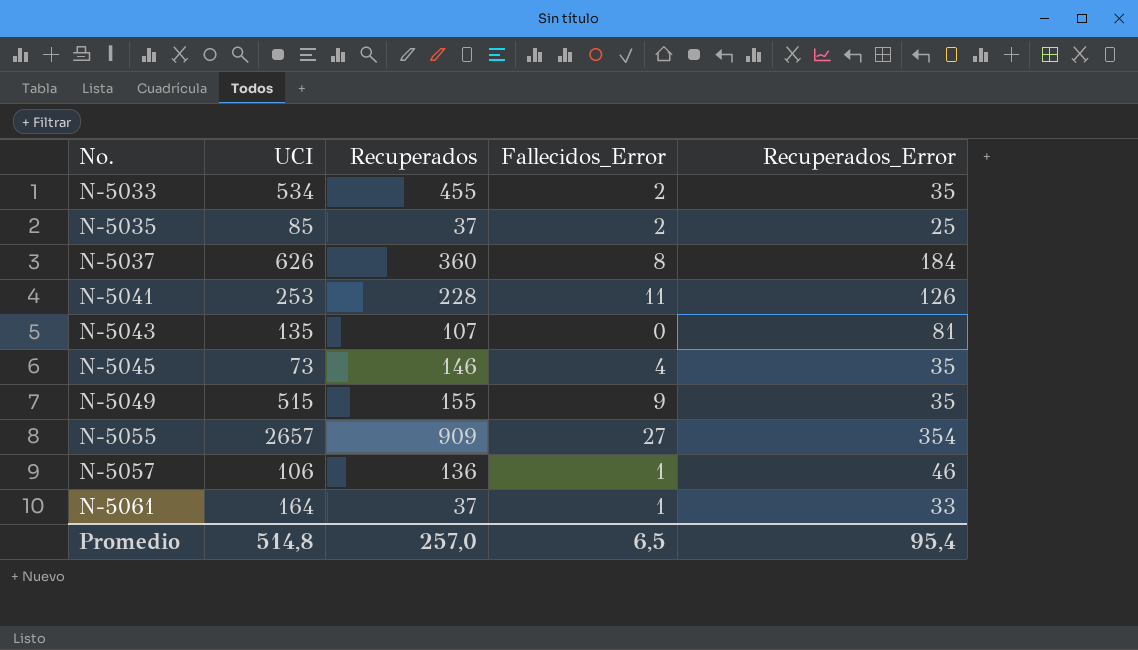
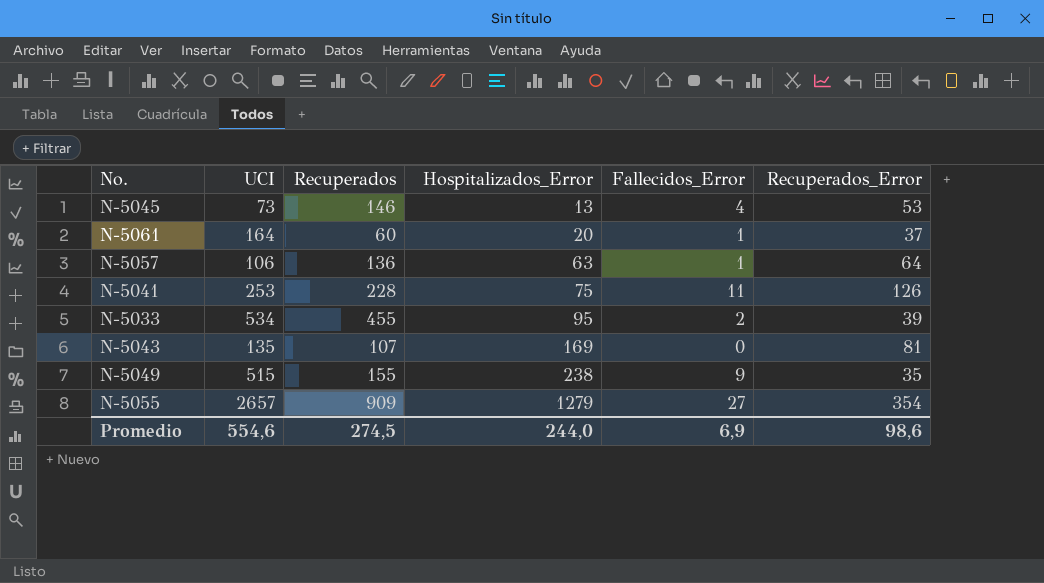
row order: No. ascending -> Hospitalizados_Error ascending
column Hospitalizados_Error | position: none -> 4
row N-5035: 85 | 37 | 2 | 25 -> none
row N-5037: 626 | 360 | 8 | 184 -> none
N-5045 | Recuperados_Error: 35 -> 53
N-5061 | Recuperados: 37 -> 60
N-5061 | Recuperados_Error: 33 -> 37
N-5057 | Recuperados_Error: 46 -> 64
N-5033 | Recuperados_Error: 35 -> 39
Promedio | UCI: 514,8 -> 554,6
Promedio | Recuperados: 257,0 -> 274,5
Promedio | Fallecidos_Error: 6,5 -> 6,9
Promedio | Recuperados_Error: 95,4 -> 98,6

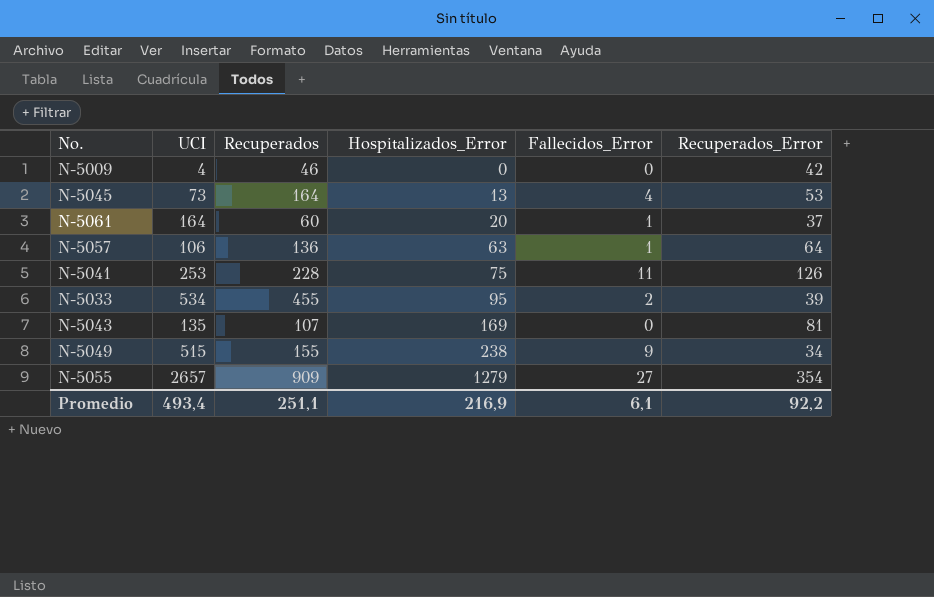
row N-5009: none -> 4 | 46 | 0 | 0 | 42
N-5045 | Recuperados: 146 -> 164
N-5049 | Recuperados_Error: 35 -> 34
Promedio | UCI: 554,6 -> 493,4
Promedio | Recuperados: 274,5 -> 251,1
Promedio | Hospitalizados_Error: 244,0 -> 216,9
Promedio | Fallecidos_Error: 6,9 -> 6,1
Promedio | Recuperados_Error: 98,6 -> 92,2

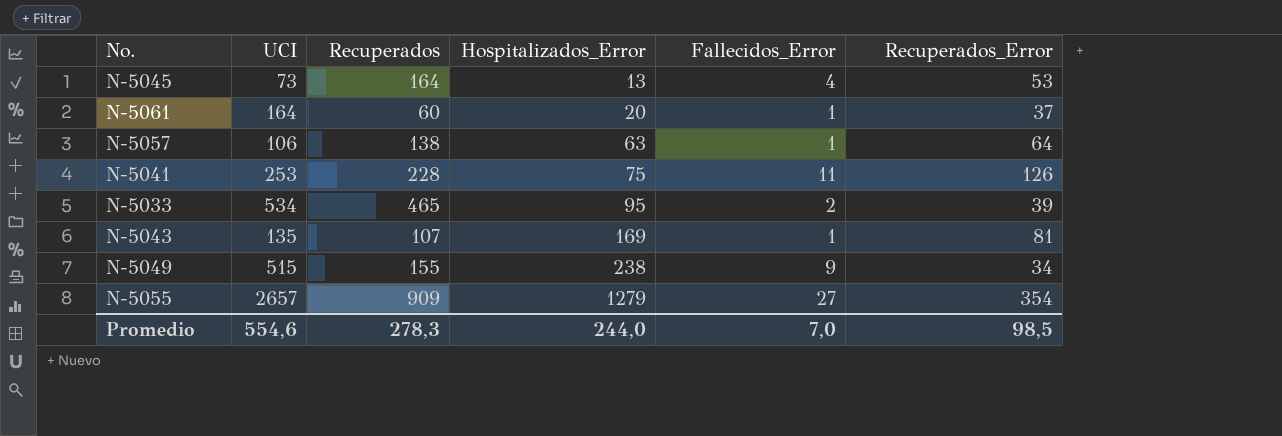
row N-5009: 4 | 46 | 0 | 0 | 42 -> none
N-5057 | Recuperados: 136 -> 138
N-5033 | Recuperados: 455 -> 465
N-5043 | Fallecidos_Error: 0 -> 1
Promedio | UCI: 493,4 -> 554,6
Promedio | Recuperados: 251,1 -> 278,3
Promedio | Hospitalizados_Error: 216,9 -> 244,0
Promedio | Fallecidos_Error: 6,1 -> 7,0
Promedio | Recuperados_Error: 92,2 -> 98,5

